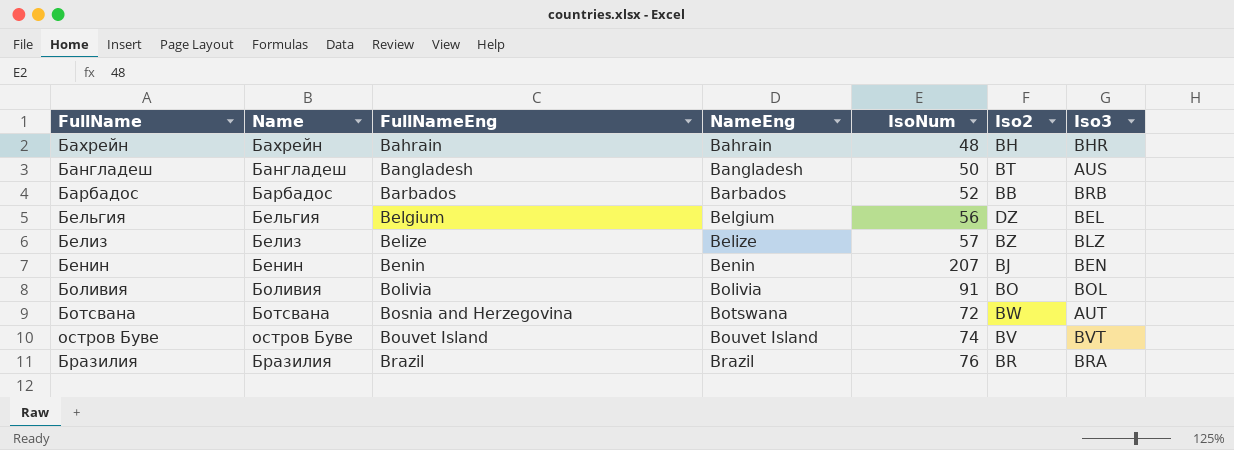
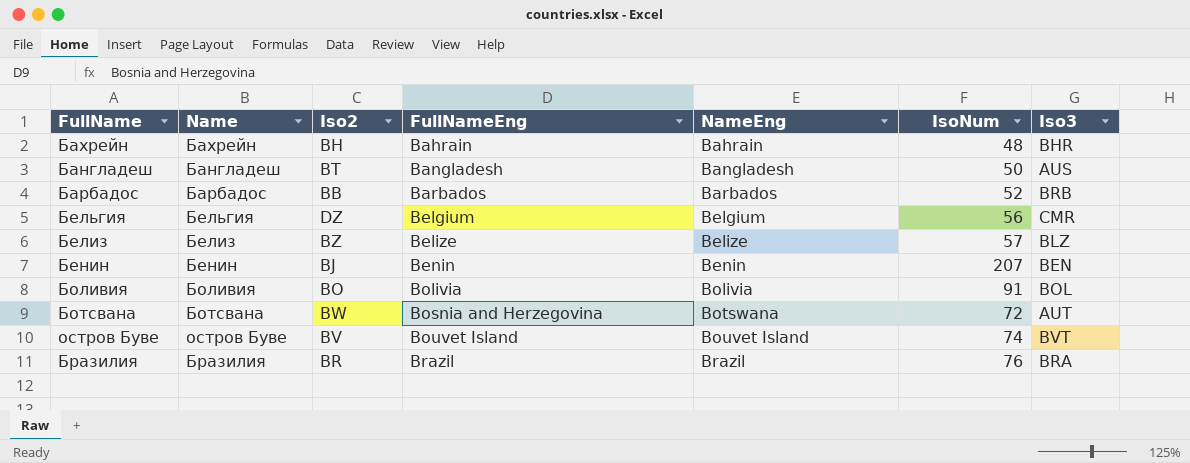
column Iso2 | position: 6 -> 3
Бельгия | Iso3: BEL -> CMR

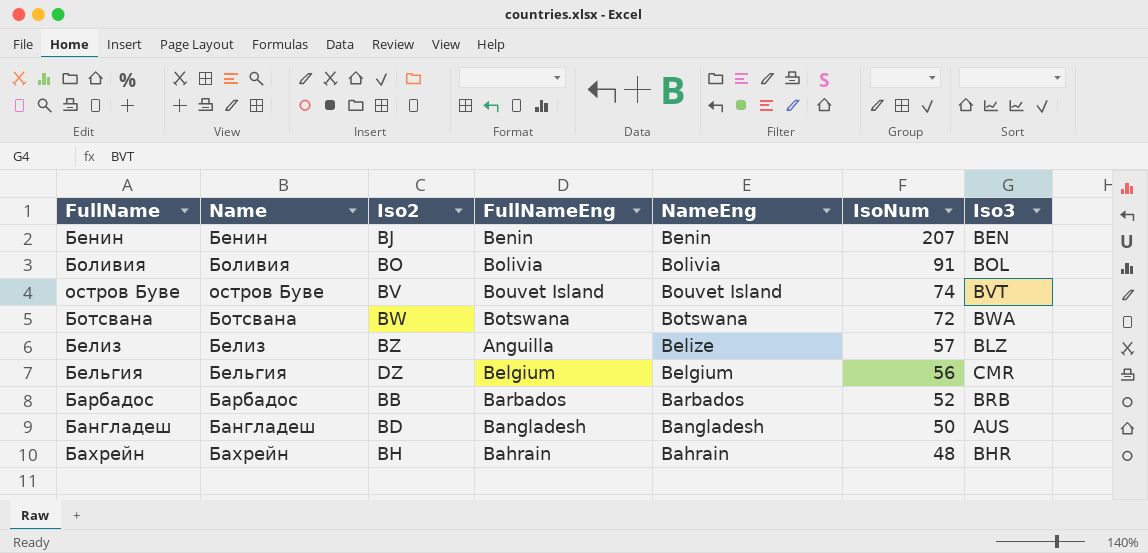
row order: FullNameEng ascending -> IsoNum descending
row Бразилия: Бразилия | BR | Brazil | Brazil | 76 | BRA -> none
Ботсвана | FullNameEng: Bosnia and Herzegovina -> Botswana
Ботсвана | Iso3: AUT -> BWA
Белиз | FullNameEng: Belize -> Anguilla
Бангладеш | Iso2: BT -> BD

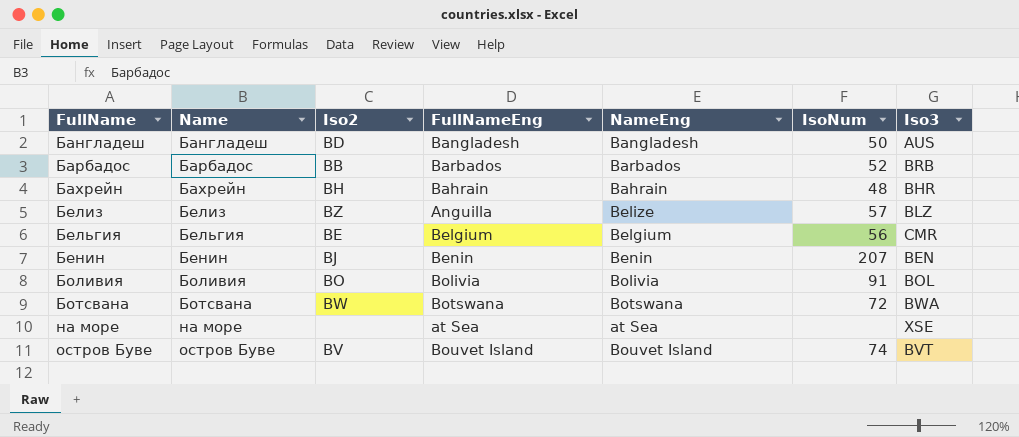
row order: IsoNum descending -> FullName ascending
Бельгия | Iso2: DZ -> BE
row на море: none -> на море | none | at Sea | at Sea | none | XSE

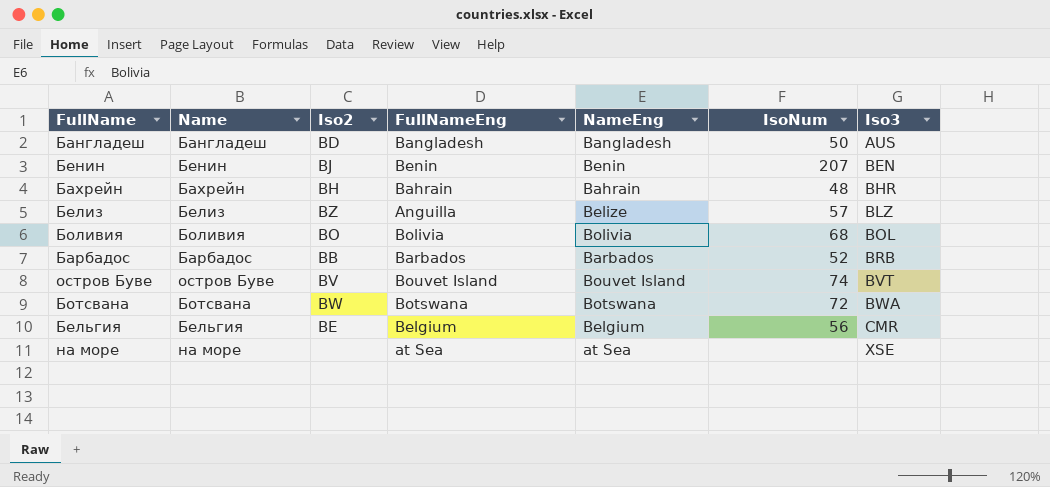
row order: FullName ascending -> Iso3 ascending
Боливия | IsoNum: 91 -> 68

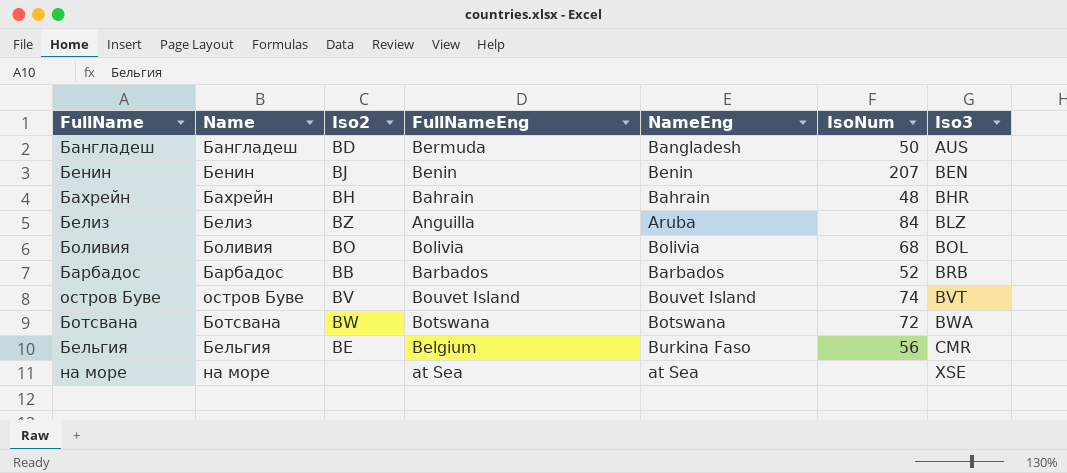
Бангладеш | FullNameEng: Bangladesh -> Bermuda
Белиз | NameEng: Belize -> Aruba
Белиз | IsoNum: 57 -> 84
Бельгия | NameEng: Belgium -> Burkina Faso

